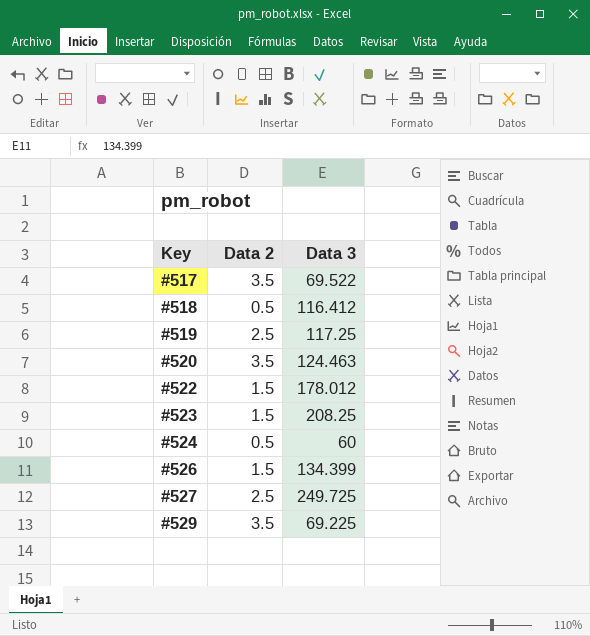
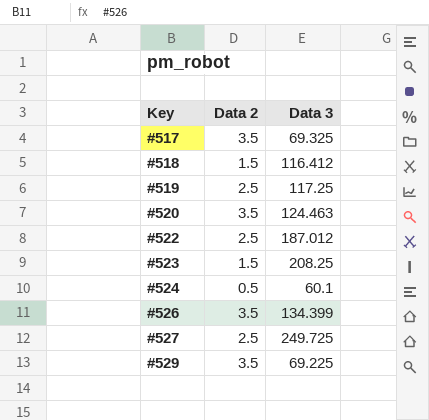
#517 | Data 3: 69.522 -> 69.325
#518 | Data 2: 0.5 -> 1.5
#522 | Data 2: 1.5 -> 2.5
#522 | Data 3: 178.012 -> 187.012
#524 | Data 3: 60 -> 60.1
#526 | Data 2: 1.5 -> 3.5

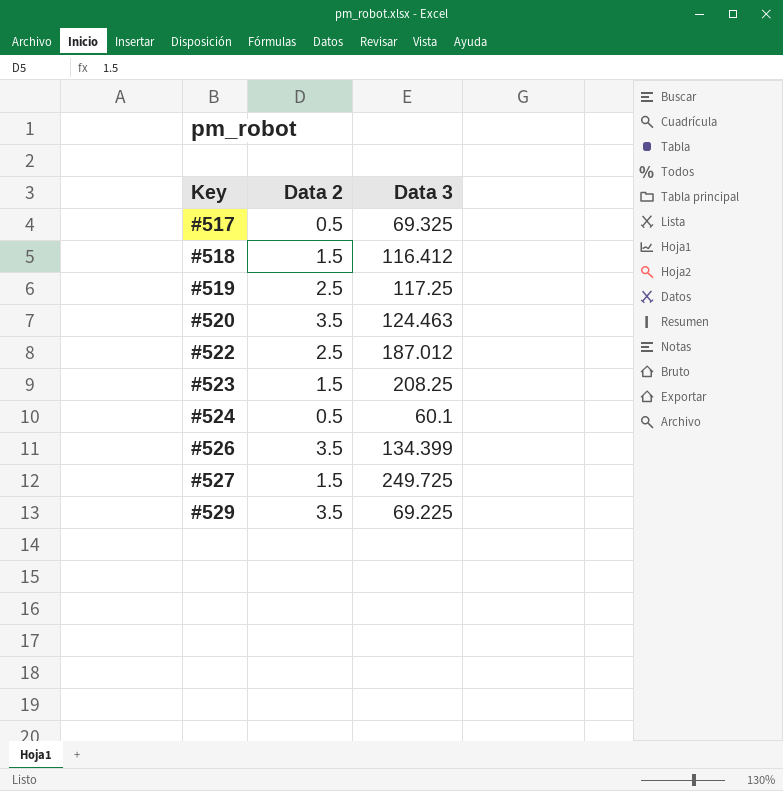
#517 | Data 2: 3.5 -> 0.5
#527 | Data 2: 2.5 -> 1.5

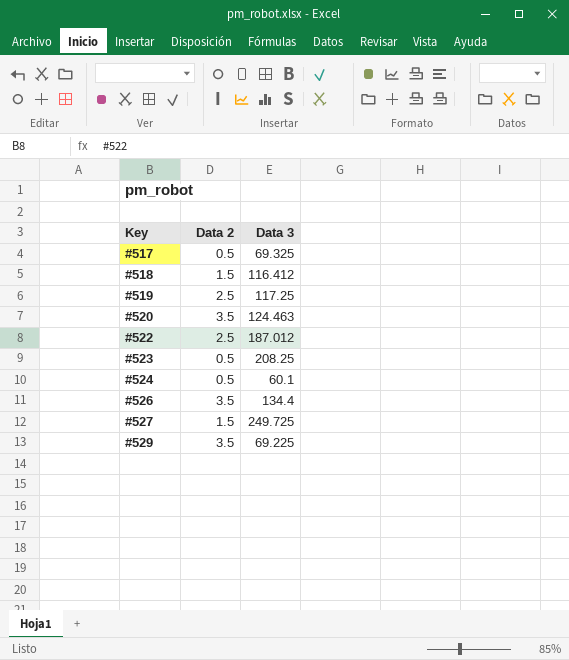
#523 | Data 2: 1.5 -> 0.5
#526 | Data 3: 134.399 -> 134.4

